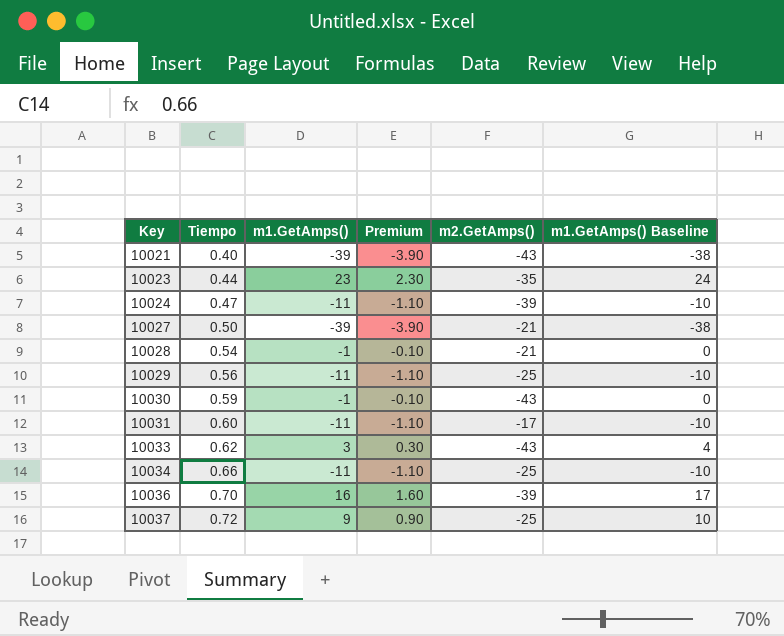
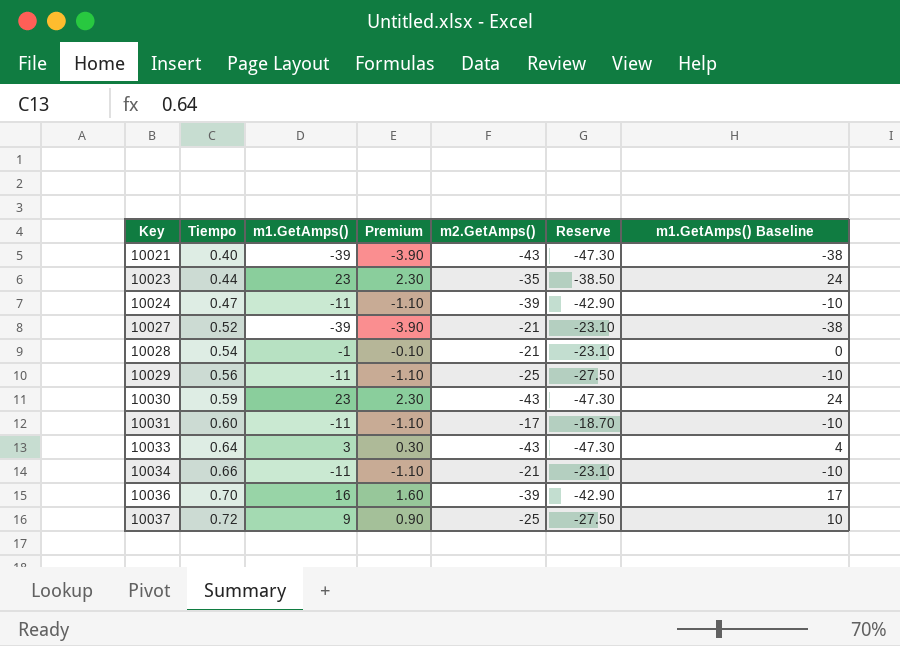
column Reserve | formula: none -> [m2.GetAmps()] * 1.1
10027 | Tiempo: 0.50 -> 0.52
10030 | m1.GetAmps(): -1 -> 23
10030 | Premium: -0.10 -> 2.30
10030 | m1.GetAmps() Baseline: 0 -> 24
10033 | Tiempo: 0.62 -> 0.64
10034 | m2.GetAmps(): -25 -> -21

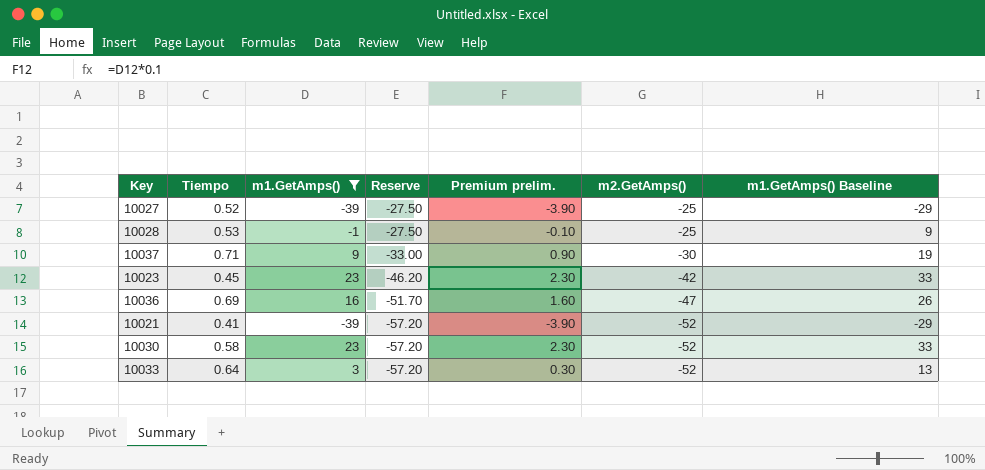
filter: none -> m1.GetAmps() != -11
row order: Key ascending -> Reserve descending
column Reserve | position: 6 -> 4
column name: Premium -> Premium prelim.
column m1.GetAmps() Baseline | formula: [m1.GetAmps()] + 1 -> [m1.GetAmps()] + 10
10027 | Reserve: -23.10 -> -27.50
10027 | m2.GetAmps(): -21 -> -25
10028 | Tiempo: 0.54 -> 0.53
10028 | Reserve: -23.10 -> -27.50
10028 | m2.GetAmps(): -21 -> -25
10037 | Tiempo: 0.72 -> 0.71
10037 | Reserve: -27.50 -> -33.00
10037 | m2.GetAmps(): -25 -> -30
10023 | Tiempo: 0.44 -> 0.45
10023 | Reserve: -38.50 -> -46.20
10023 | m2.GetAmps(): -35 -> -42
10036 | Tiempo: 0.70 -> 0.69
10036 | Reserve: -42.90 -> -51.70
10036 | m2.GetAmps(): -39 -> -47
10021 | Tiempo: 0.40 -> 0.41
10021 | Reserve: -47.30 -> -57.20
10021 | m2.GetAmps(): -43 -> -52
10030 | Tiempo: 0.59 -> 0.58
10030 | Reserve: -47.30 -> -57.20
10030 | m2.GetAmps(): -43 -> -52
10033 | Reserve: -47.30 -> -57.20
10033 | m2.GetAmps(): -43 -> -52

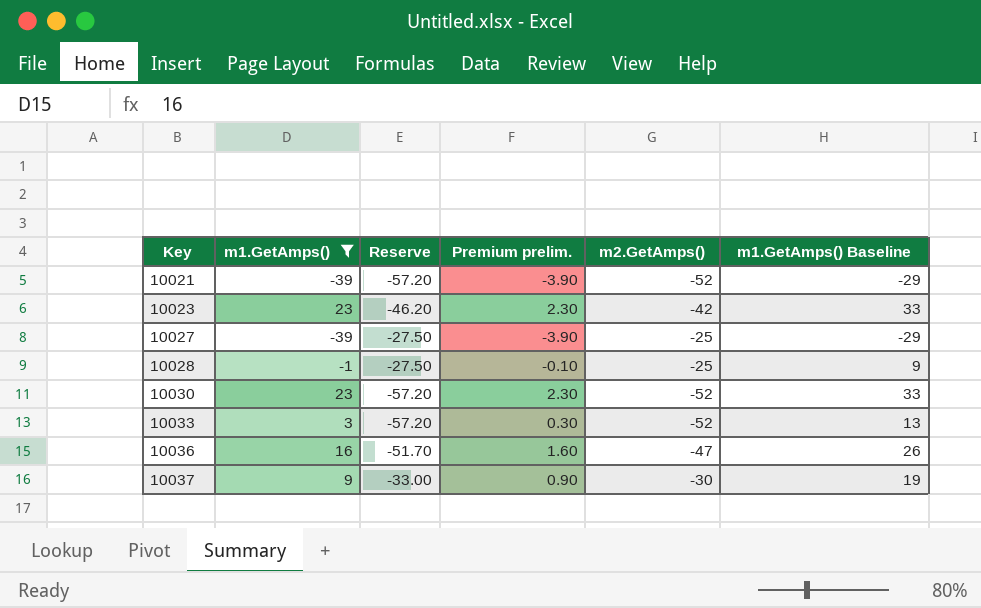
row order: Reserve descending -> Key ascending
column Tiempo | position: 2 -> none

